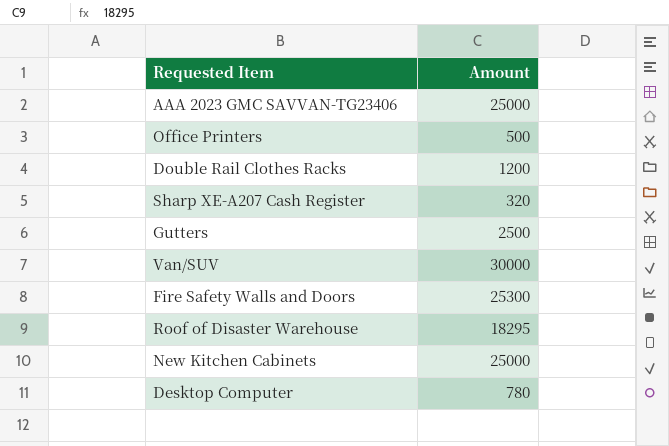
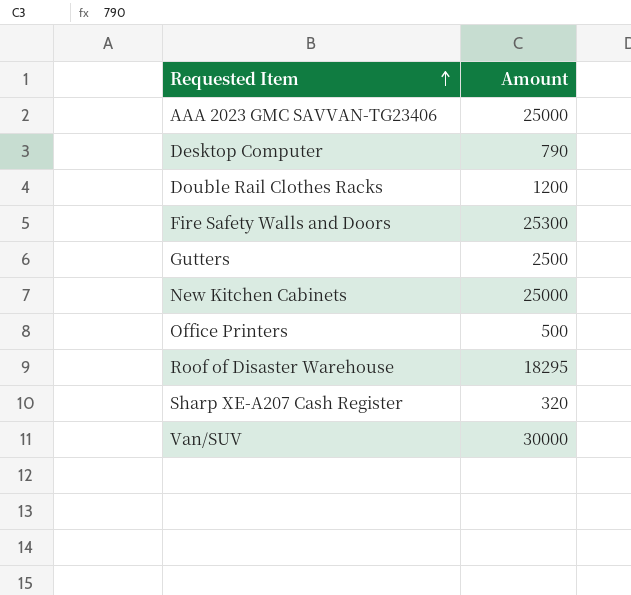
row order: none -> Requested Item ascending
Desktop Computer | Amount: 780 -> 790

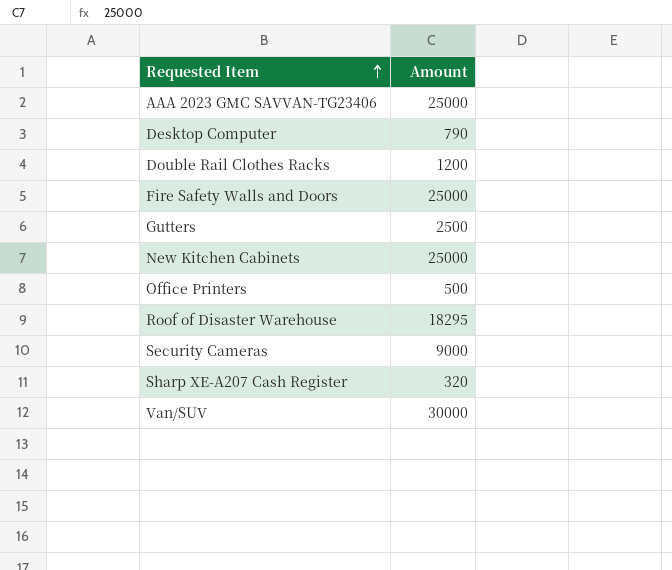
Fire Safety Walls and Doors | Amount: 25300 -> 25000
row Security Cameras: none -> 9000

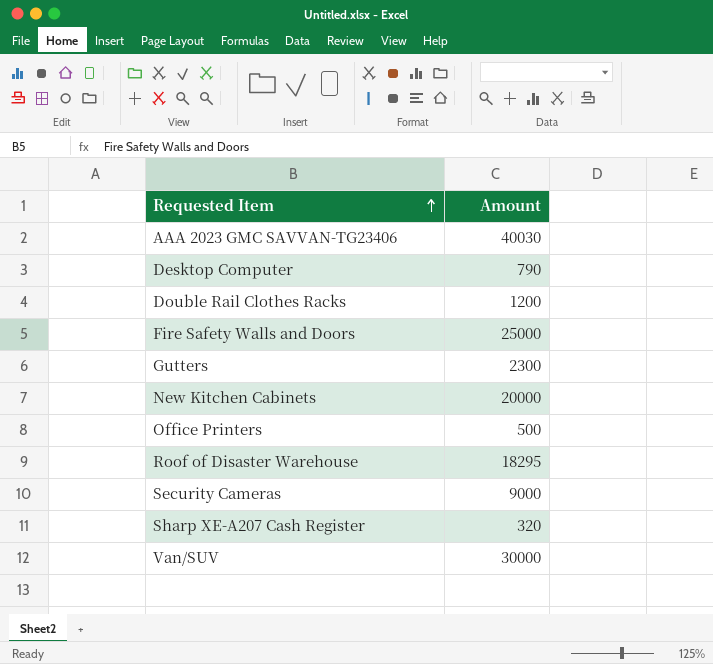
AAA 2023 GMC SAVVAN-TG23406 | Amount: 25000 -> 40030
Gutters | Amount: 2500 -> 2300
New Kitchen Cabinets | Amount: 25000 -> 20000

